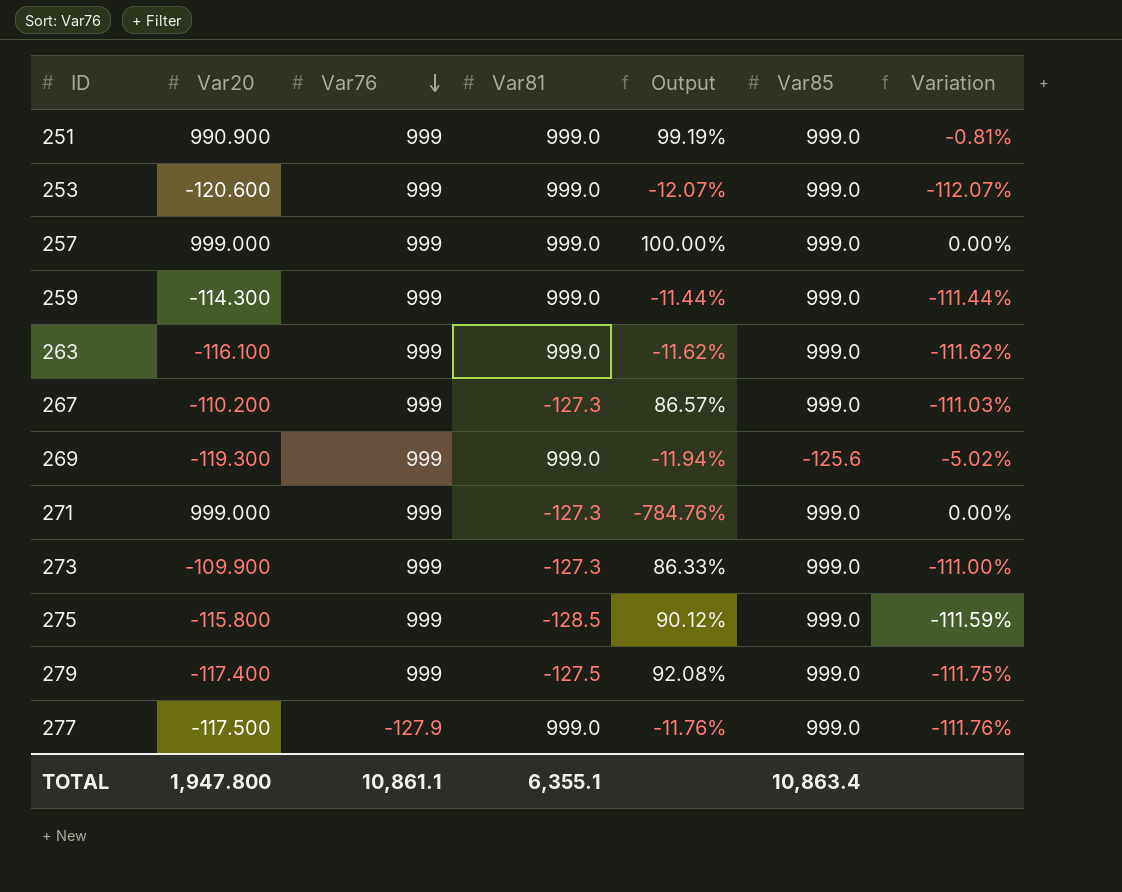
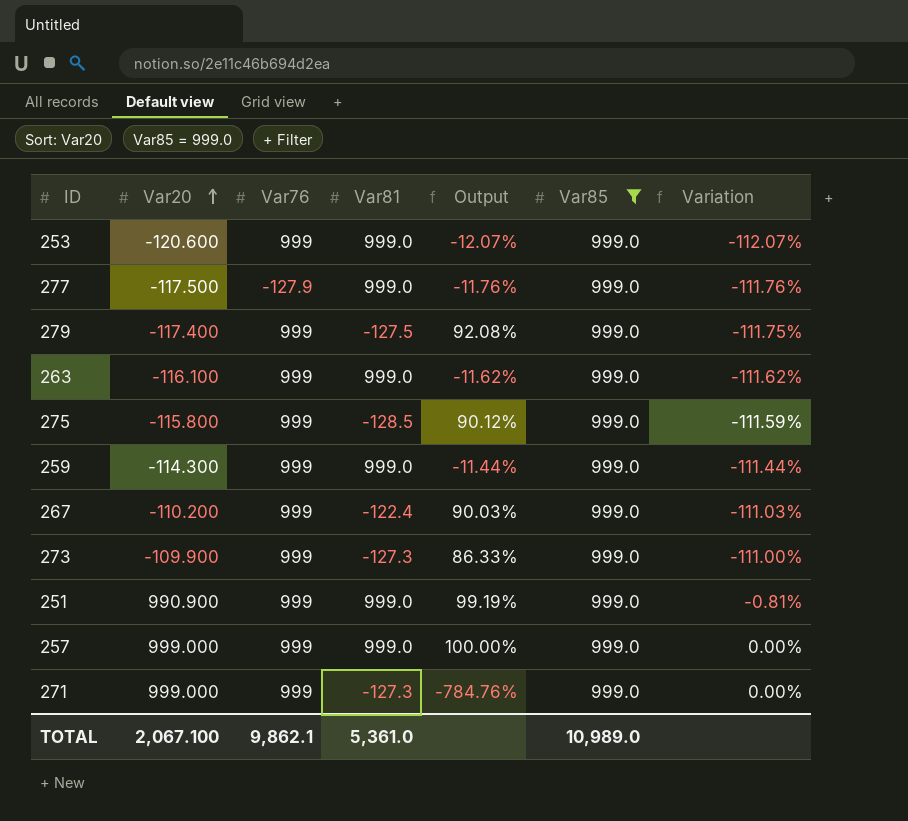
filter: none -> Var85 = 999.0
row order: Var76 descending -> Var20 ascending
267 | Var81: -127.3 -> -122.4
267 | Output: 86.57% -> 90.03%
TOTAL | Var20: 1,947.800 -> 2,067.100
TOTAL | Var76: 10,861.1 -> 9,862.1
TOTAL | Var81: 6,355.1 -> 5,361.0
TOTAL | Var85: 10,863.4 -> 10,989.0

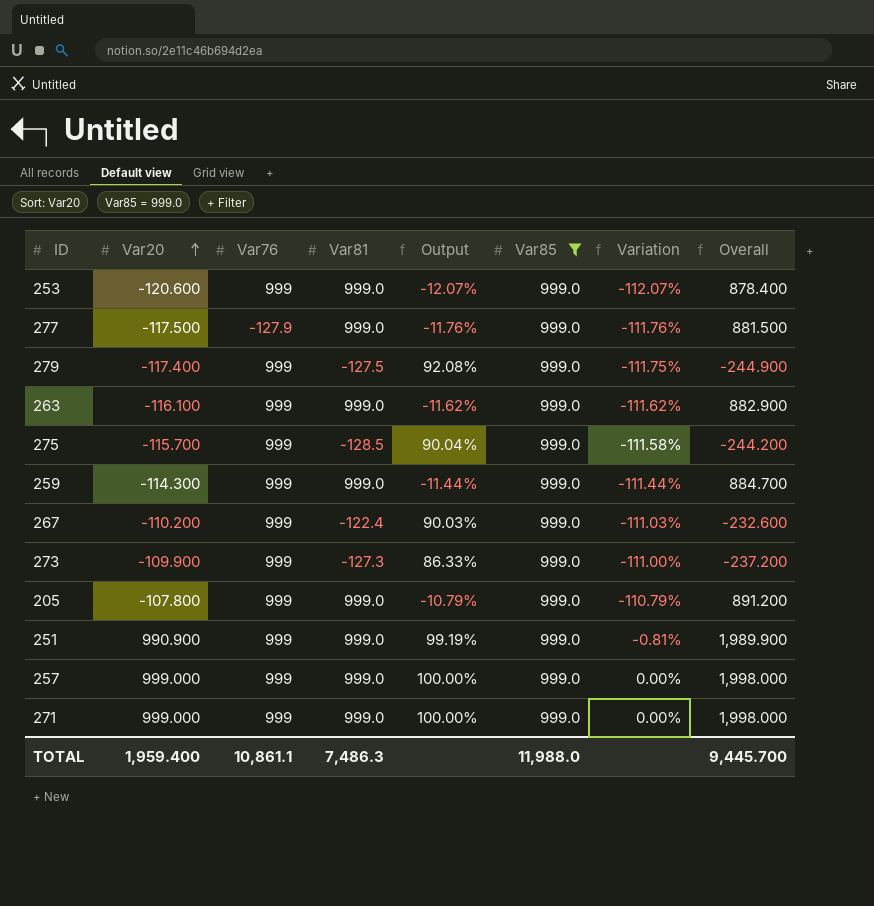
column Overall | formula: none -> [Var20] + [Var81]
275 | Var20: -115.800 -> -115.700
275 | Output: 90.12% -> 90.04%
275 | Variation: -111.59% -> -111.58%
row 205: none -> -107.800 | 999 | 999.0 | -10.79% | 999.0 | -110.79% | 891.200
271 | Var81: -127.3 -> 999.0
271 | Output: -784.76% -> 100.00%
TOTAL | Var20: 2,067.100 -> 1,959.400
TOTAL | Var76: 9,862.1 -> 10,861.1
TOTAL | Var81: 5,361.0 -> 7,486.3
TOTAL | Var85: 10,989.0 -> 11,988.0

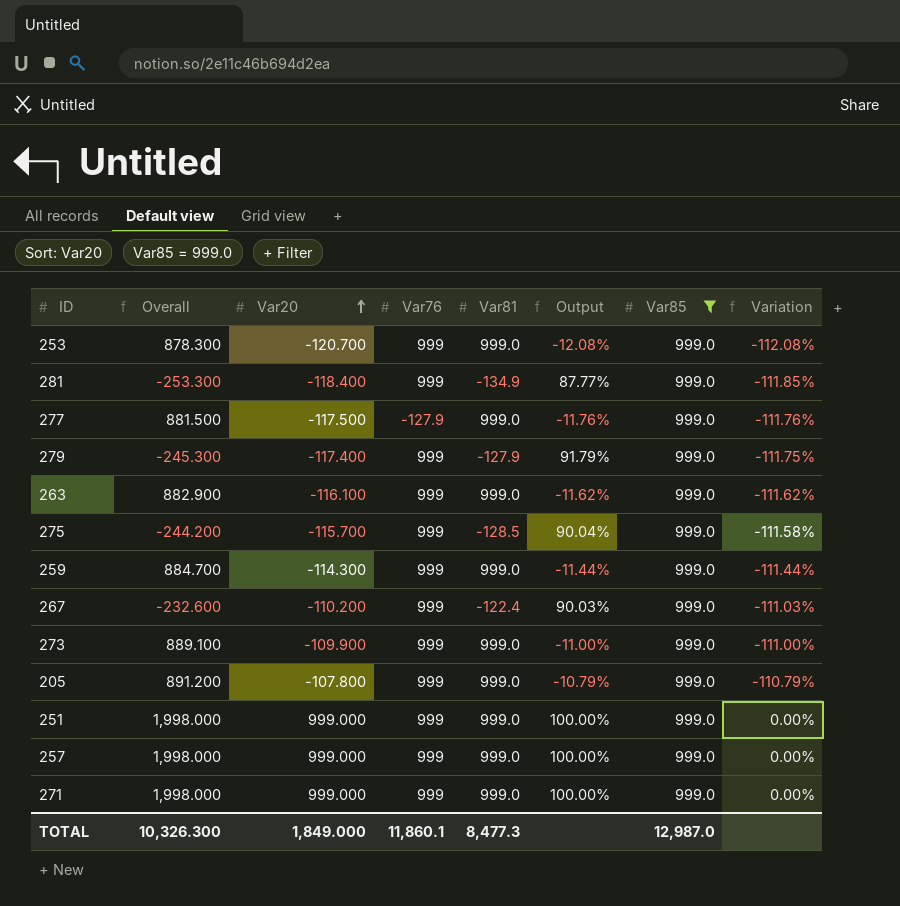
column Overall | position: 8 -> 2
253 | Overall: 878.400 -> 878.300
253 | Var20: -120.600 -> -120.700
253 | Output: -12.07% -> -12.08%
253 | Variation: -112.07% -> -112.08%
row 281: none -> -253.300 | -118.400 | 999 | -134.9 | 87.77% | 999.0 | -111.85%
279 | Overall: -244.900 -> -245.300
279 | Var81: -127.5 -> -127.9
279 | Output: 92.08% -> 91.79%
273 | Overall: -237.200 -> 889.100
273 | Var81: -127.3 -> 999.0
273 | Output: 86.33% -> -11.00%
251 | Overall: 1,989.900 -> 1,998.000
251 | Var20: 990.900 -> 999.000
251 | Output: 99.19% -> 100.00%
251 | Variation: -0.81% -> 0.00%
TOTAL | Overall: 9,445.700 -> 10,326.300
TOTAL | Var20: 1,959.400 -> 1,849.000
TOTAL | Var76: 10,861.1 -> 11,860.1
TOTAL | Var81: 7,486.3 -> 8,477.3
TOTAL | Var85: 11,988.0 -> 12,987.0

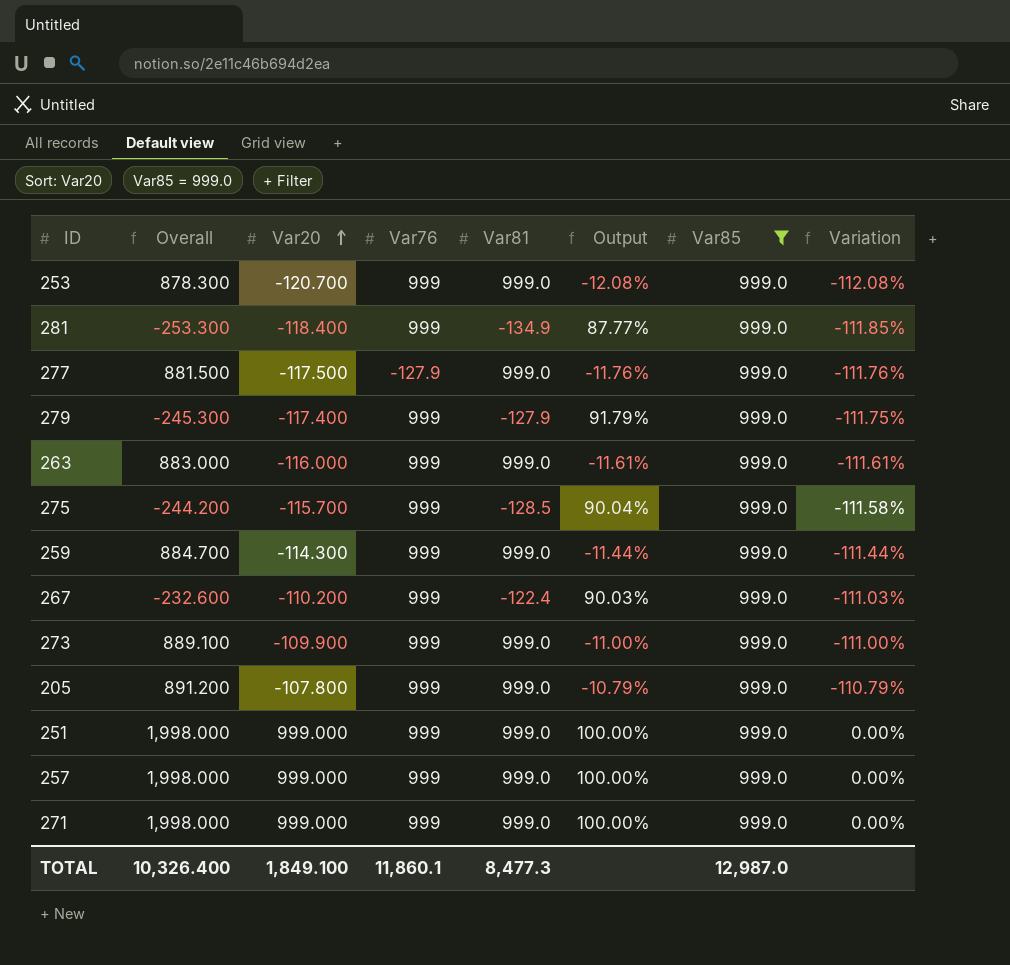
263 | Overall: 882.900 -> 883.000
263 | Var20: -116.100 -> -116.000
263 | Output: -11.62% -> -11.61%
263 | Variation: -111.62% -> -111.61%
TOTAL | Overall: 10,326.300 -> 10,326.400
TOTAL | Var20: 1,849.000 -> 1,849.100

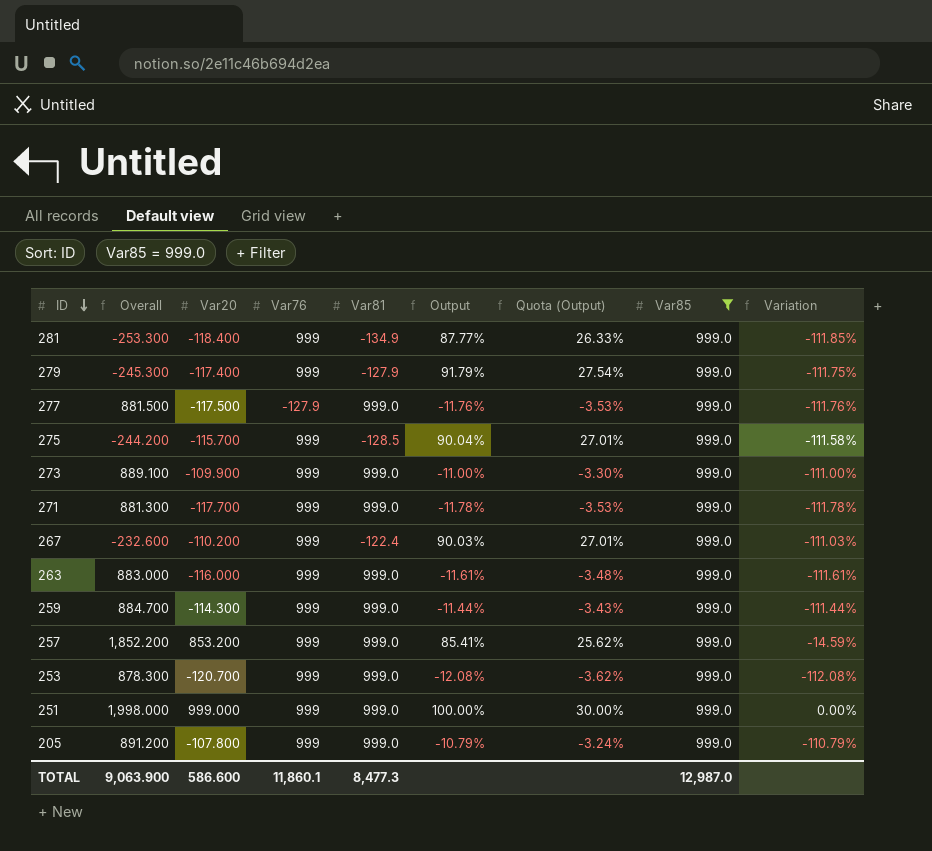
row order: Var20 ascending -> ID descending
column Quota (Output) | formula: none -> [Output] * 0.3
271 | Overall: 1,998.000 -> 881.300
271 | Var20: 999.000 -> -117.700
271 | Output: 100.00% -> -11.78%
271 | Variation: 0.00% -> -111.78%
257 | Overall: 1,998.000 -> 1,852.200
257 | Var20: 999.000 -> 853.200
257 | Output: 100.00% -> 85.41%
257 | Variation: 0.00% -> -14.59%
TOTAL | Overall: 10,326.400 -> 9,063.900
TOTAL | Var20: 1,849.100 -> 586.600

